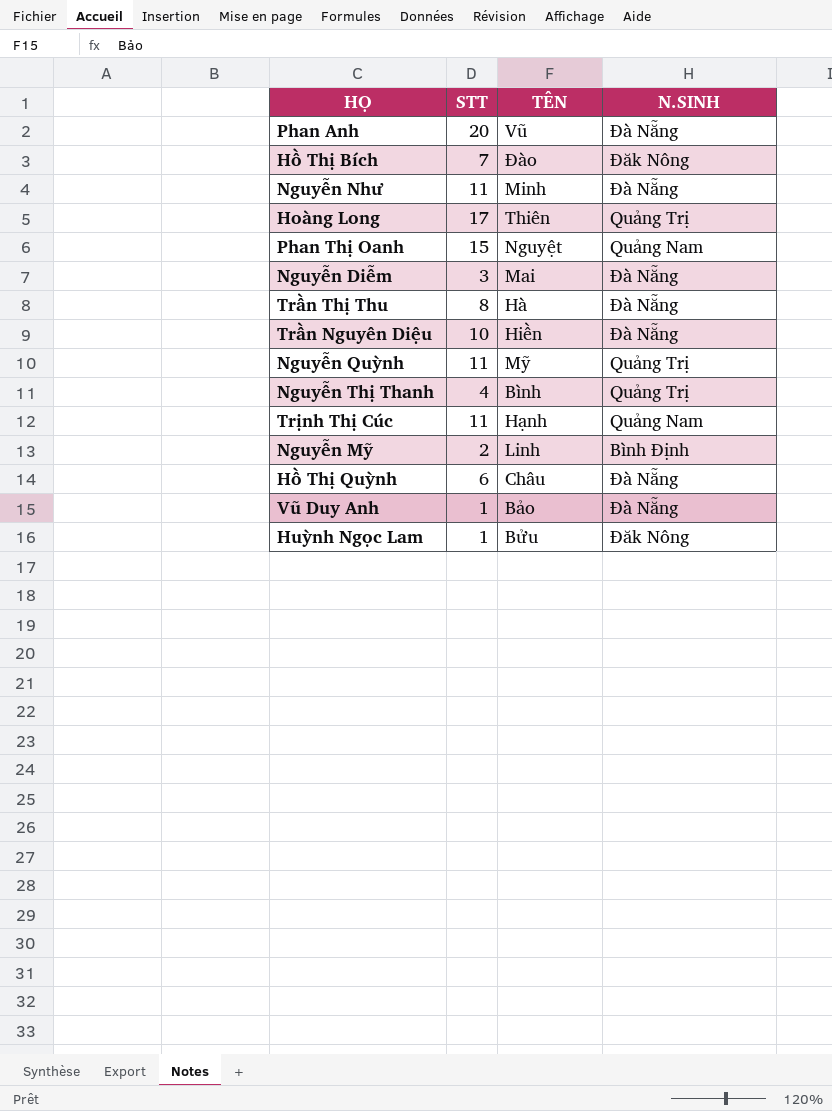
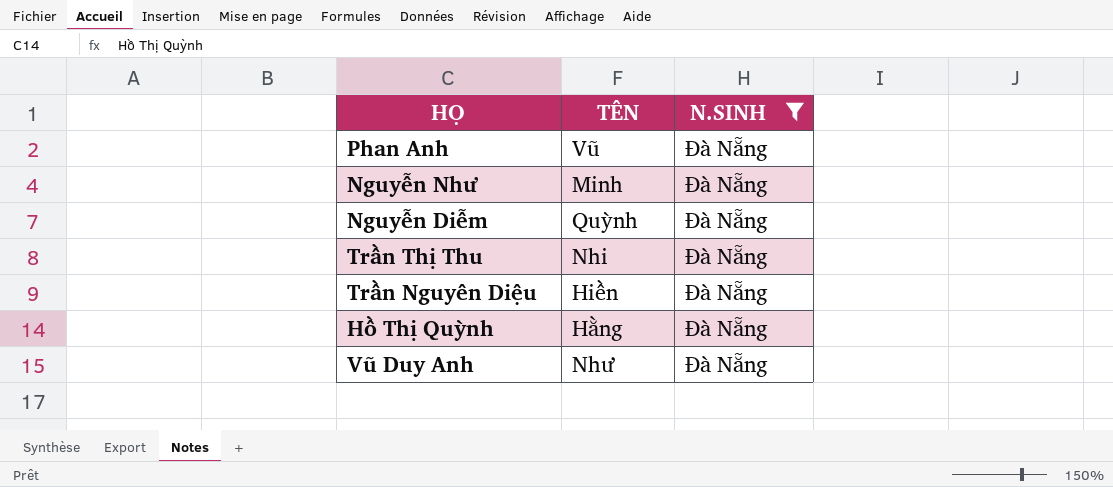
filter: none -> N.SINH = Đà Nẵng
column STT | position: 2 -> none
Nguyễn Diễm | TÊN: Mai -> Quỳnh
Trần Thị Thu | TÊN: Hà -> Nhi
Hồ Thị Quỳnh | TÊN: Châu -> Hằng
Vũ Duy Anh | TÊN: Bảo -> Như

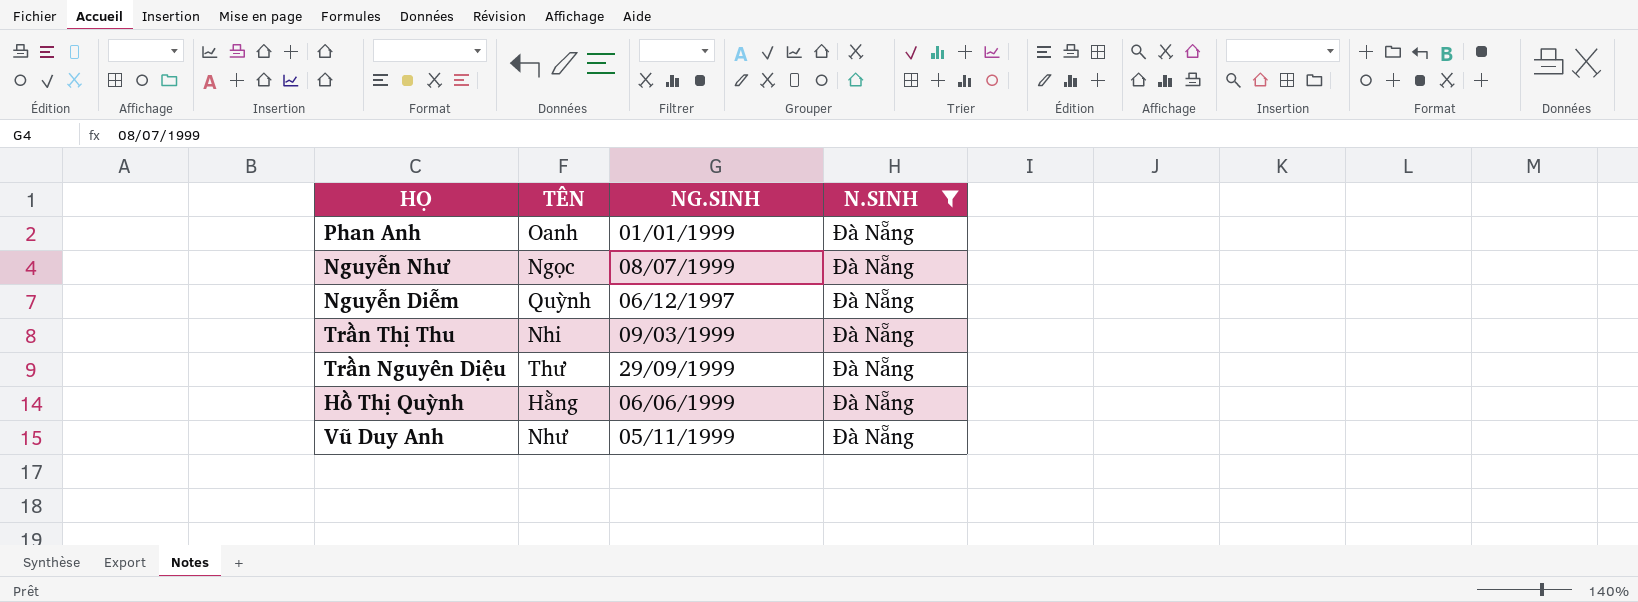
column NG.SINH | position: none -> 3
Phan Anh | TÊN: Vũ -> Oanh
Nguyễn Như | TÊN: Minh -> Ngọc
Trần Nguyên Diệu | TÊN: Hiền -> Thư

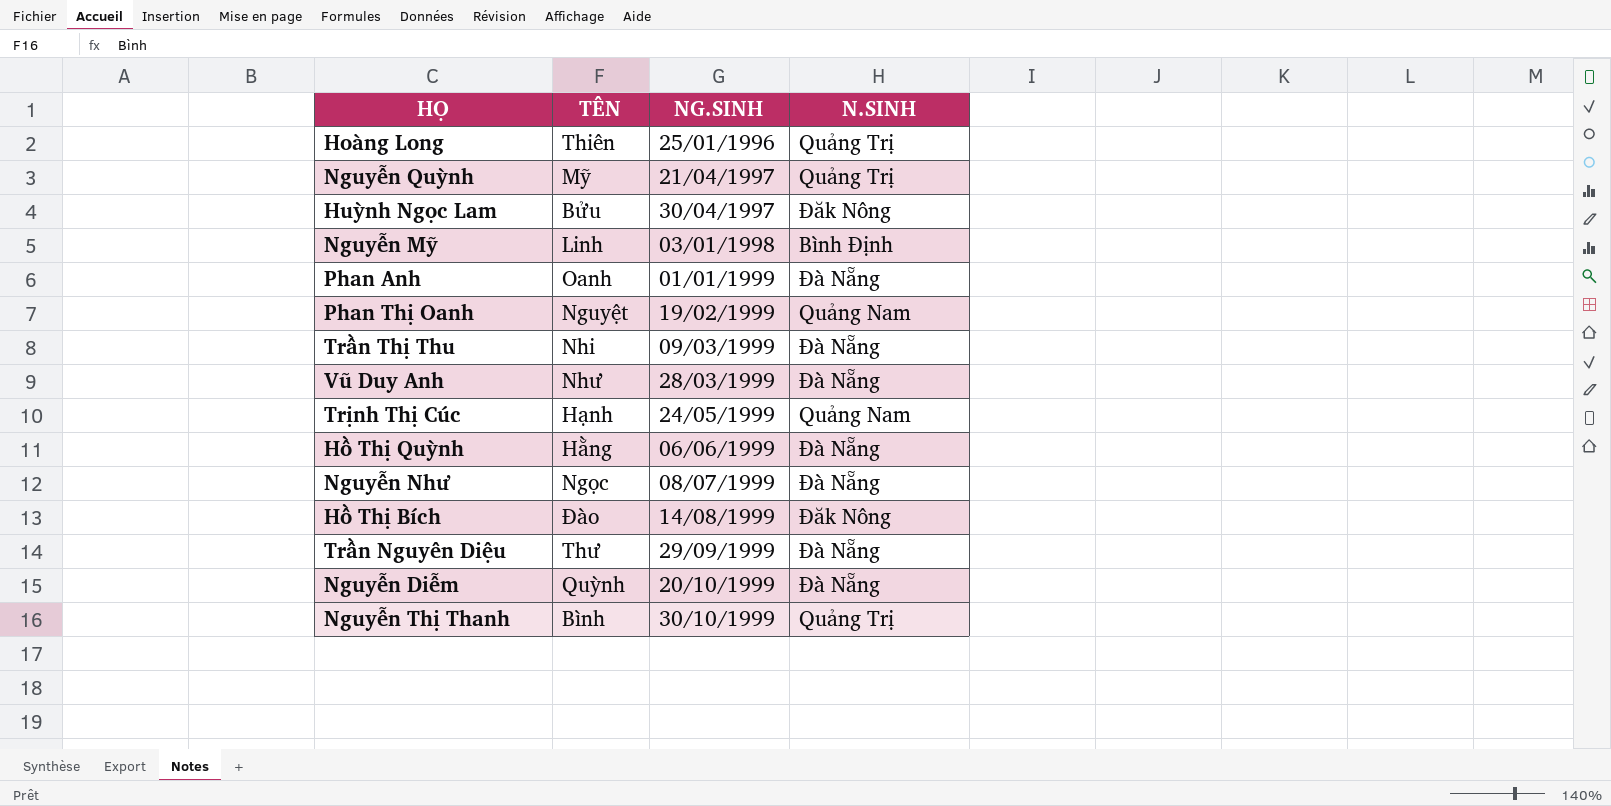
filter: N.SINH = Đà Nẵng -> none
row order: none -> NG.SINH ascending
Vũ Duy Anh | NG.SINH: 05/11/1999 -> 28/03/1999
Nguyễn Diễm | NG.SINH: 06/12/1997 -> 20/10/1999

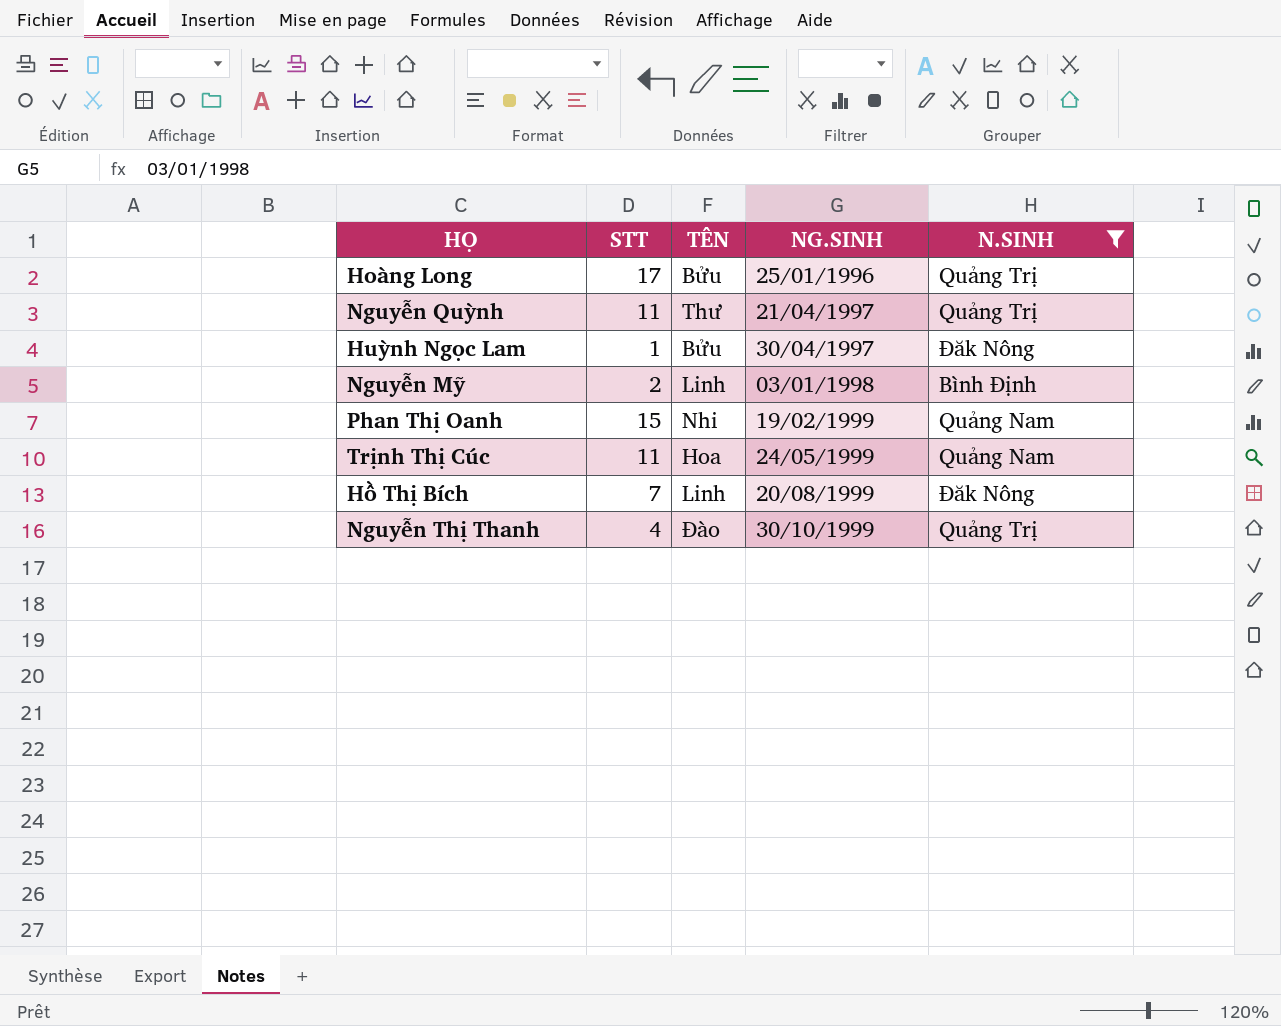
filter: none -> N.SINH != Đà Nẵng
column STT | position: none -> 2
Hoàng Long | TÊN: Thiên -> Bửu
Nguyễn Quỳnh | TÊN: Mỹ -> Thư
Phan Thị Oanh | TÊN: Nguyệt -> Nhi
Trịnh Thị Cúc | TÊN: Hạnh -> Hoa
Hồ Thị Bích | TÊN: Đào -> Linh
Hồ Thị Bích | NG.SINH: 14/08/1999 -> 20/08/1999
Nguyễn Thị Thanh | TÊN: Bình -> Đào

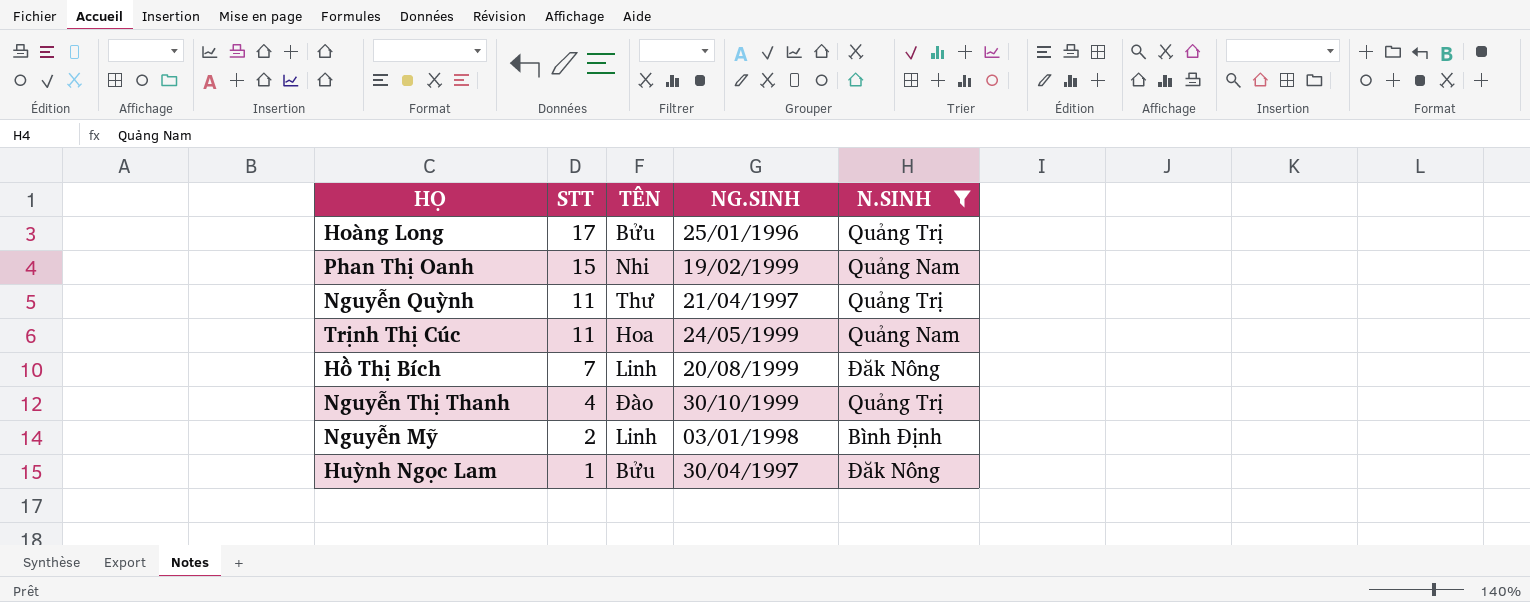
row order: NG.SINH ascending -> STT descending

